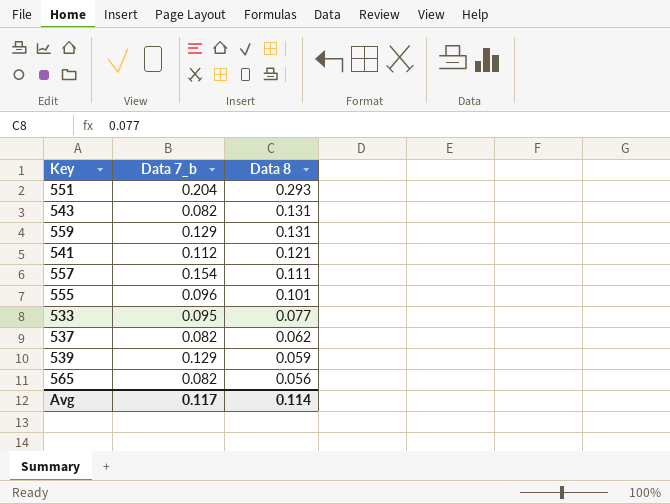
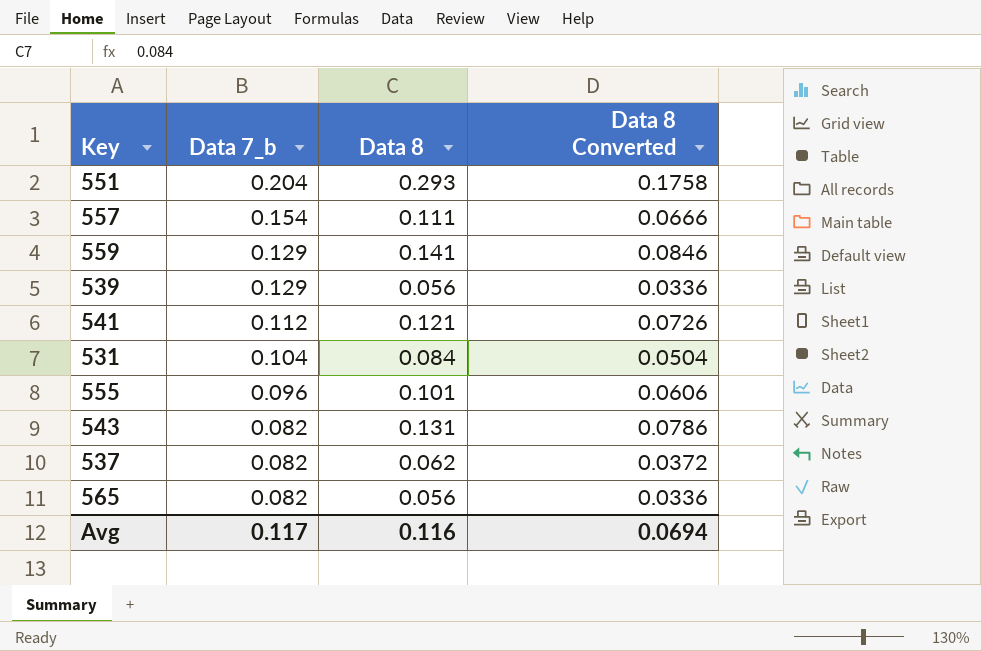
row order: Data 8 descending -> Data 7_b descending
column Data 8 Converted | formula: none -> [Data 8] * 0.6
row 533: 0.095 | 0.077 -> none
559 | Data 8: 0.131 -> 0.141
539 | Data 8: 0.059 -> 0.056
row 531: none -> 0.104 | 0.084 | 0.0504
Avg | Data 8: 0.114 -> 0.116

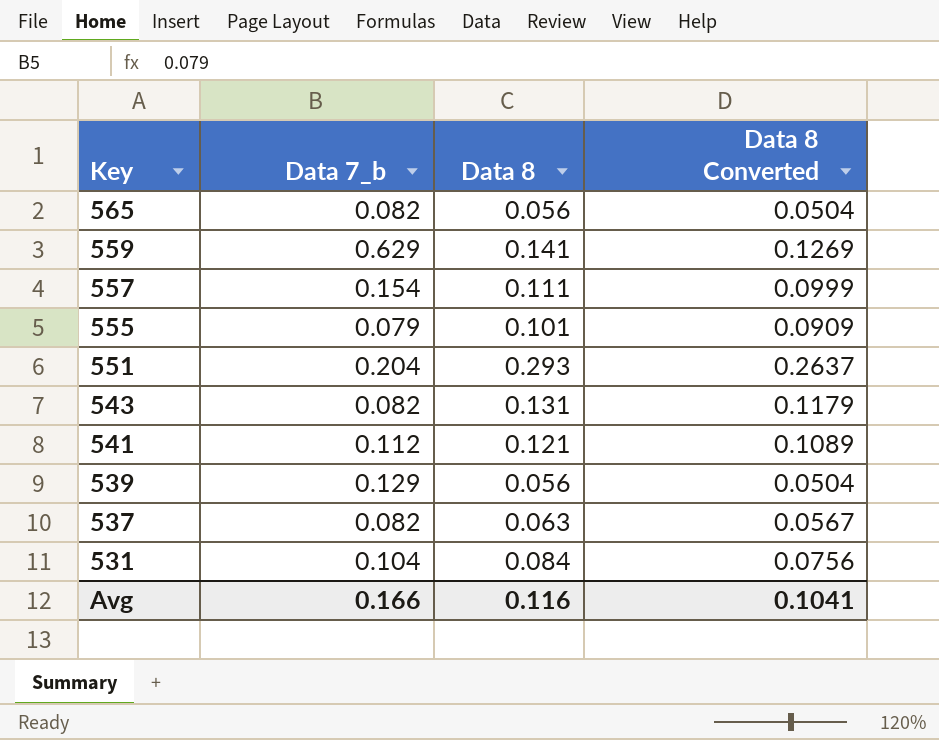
row order: Data 7_b descending -> Key descending
column Data 8 Converted | formula: [Data 8] * 0.6 -> [Data 8] * 0.9
559 | Data 7_b: 0.129 -> 0.629
555 | Data 7_b: 0.096 -> 0.079
537 | Data 8: 0.062 -> 0.063
Avg | Data 7_b: 0.117 -> 0.166
Avg | Data 8 Converted: 0.0694 -> 0.1041

